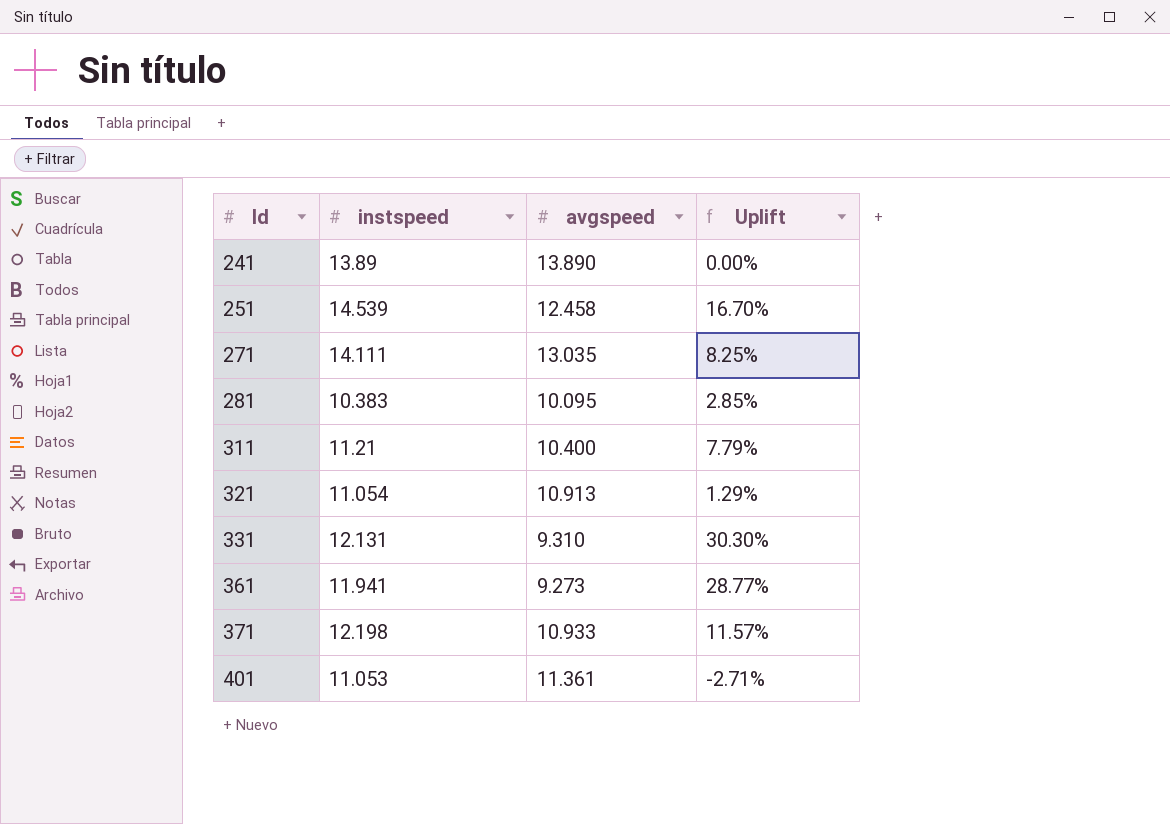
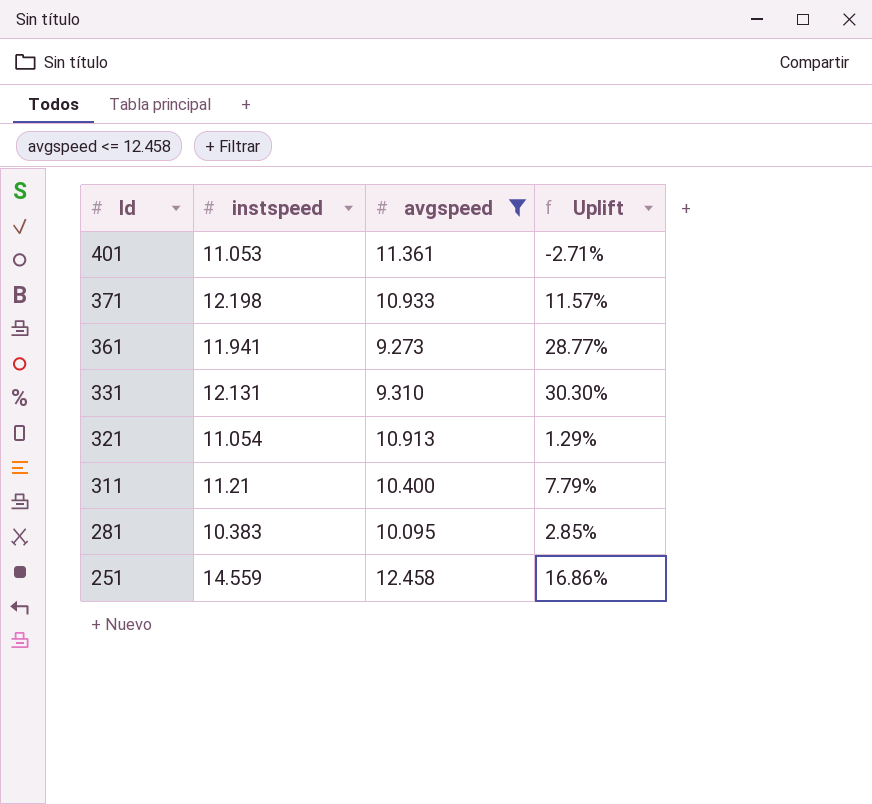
filter: none -> avgspeed <= 12.458
row order: Id ascending -> Id descending
251 | instspeed: 14.539 -> 14.559
251 | Uplift: 16.70% -> 16.86%

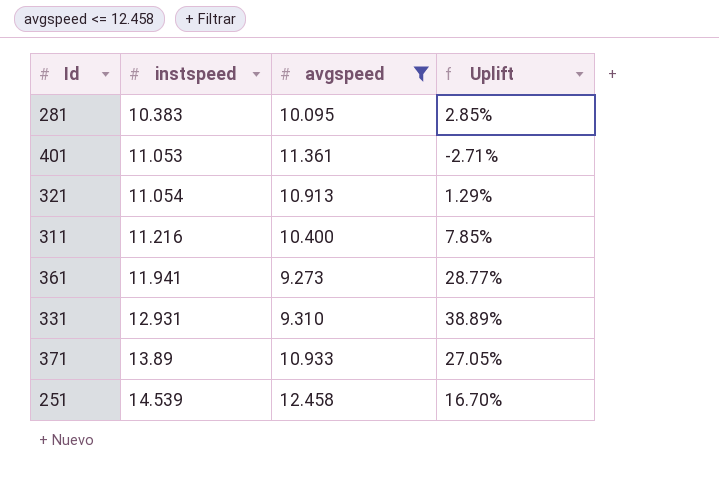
row order: Id descending -> instspeed ascending
311 | instspeed: 11.21 -> 11.216
311 | Uplift: 7.79% -> 7.85%
331 | instspeed: 12.131 -> 12.931
331 | Uplift: 30.30% -> 38.89%
371 | instspeed: 12.198 -> 13.89
371 | Uplift: 11.57% -> 27.05%
251 | instspeed: 14.559 -> 14.539
251 | Uplift: 16.86% -> 16.70%

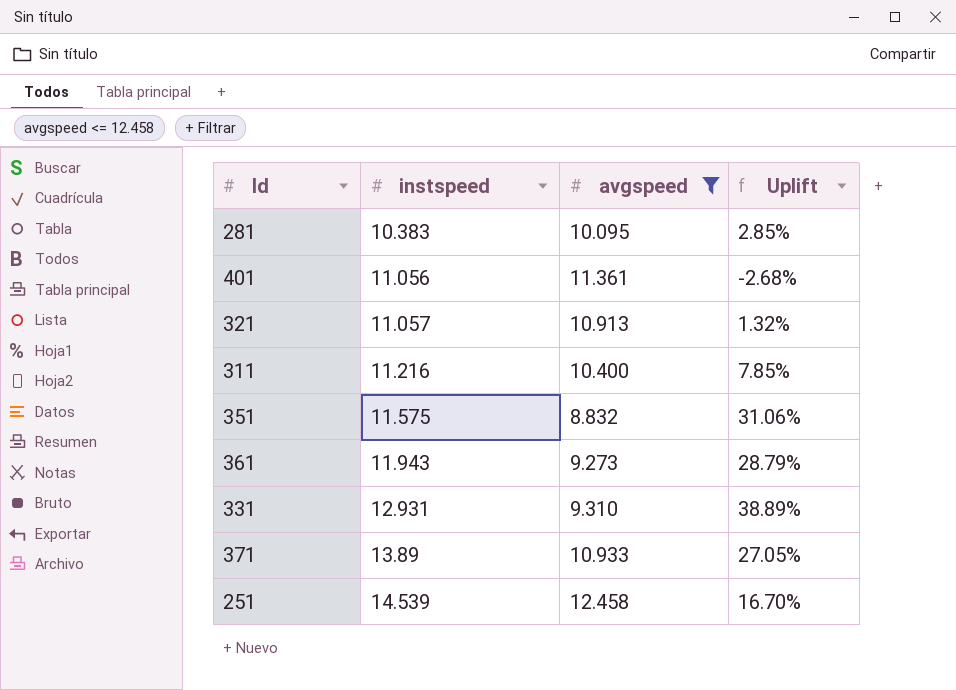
401 | instspeed: 11.053 -> 11.056
401 | Uplift: -2.71% -> -2.68%
321 | instspeed: 11.054 -> 11.057
321 | Uplift: 1.29% -> 1.32%
row 351: none -> 11.575 | 8.832 | 31.06%
361 | instspeed: 11.941 -> 11.943
361 | Uplift: 28.77% -> 28.79%

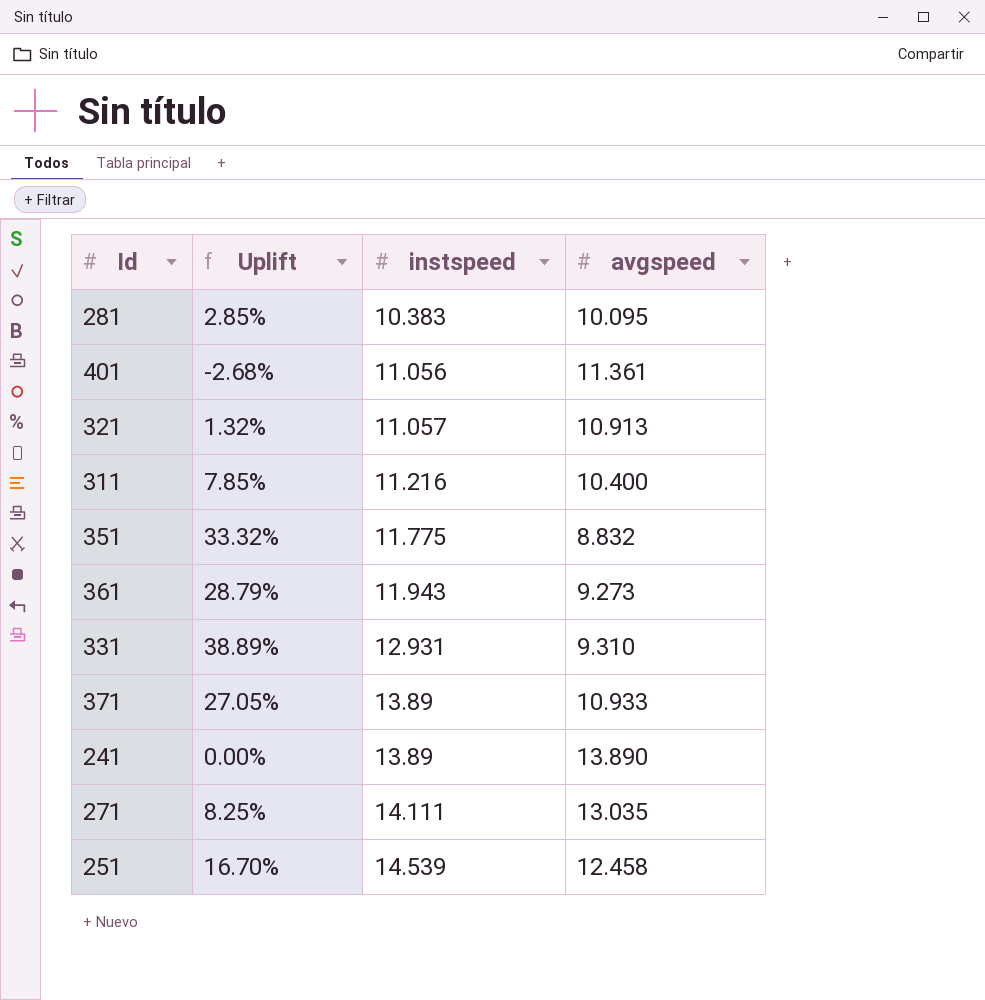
filter: avgspeed <= 12.458 -> none
column Uplift | position: 4 -> 2
351 | Uplift: 31.06% -> 33.32%
351 | instspeed: 11.575 -> 11.775

